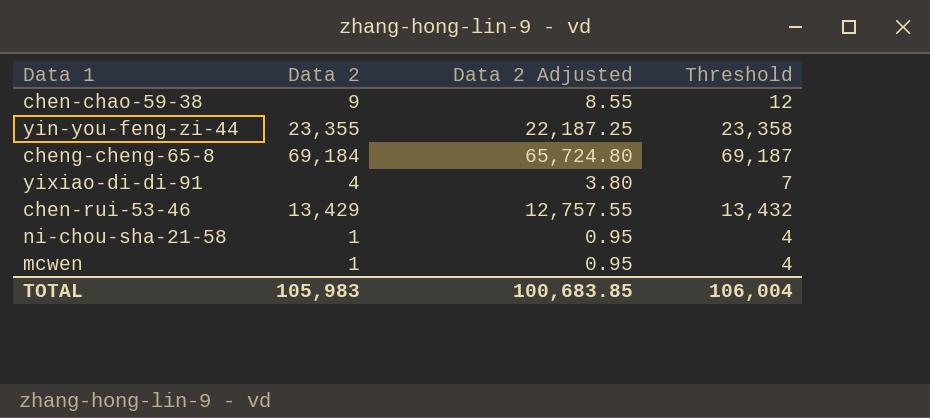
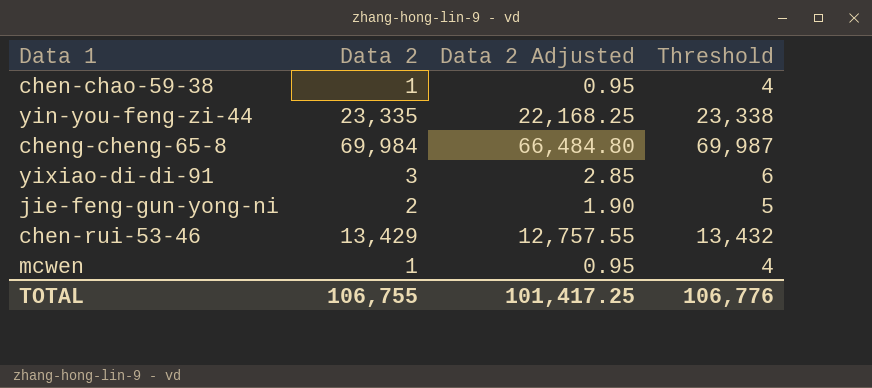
row ni-chou-sha-21-58: 1 | 0.95 | 4 -> none
chen-chao-59-38 | Data 2: 9 -> 1
chen-chao-59-38 | Data 2 Adjusted: 8.55 -> 0.95
chen-chao-59-38 | Threshold: 12 -> 4
yin-you-feng-zi-44 | Data 2: 23,355 -> 23,335
yin-you-feng-zi-44 | Data 2 Adjusted: 22,187.25 -> 22,168.25
yin-you-feng-zi-44 | Threshold: 23,358 -> 23,338
cheng-cheng-65-8 | Data 2: 69,184 -> 69,984
cheng-cheng-65-8 | Data 2 Adjusted: 65,724.80 -> 66,484.80
cheng-cheng-65-8 | Threshold: 69,187 -> 69,987
yixiao-di-di-91 | Data 2: 4 -> 3
yixiao-di-di-91 | Data 2 Adjusted: 3.80 -> 2.85
yixiao-di-di-91 | Threshold: 7 -> 6
row jie-feng-gun-yong-ni: none -> 2 | 1.90 | 5
TOTAL | Data 2: 105,983 -> 106,755
TOTAL | Data 2 Adjusted: 100,683.85 -> 101,417.25
TOTAL | Threshold: 106,004 -> 106,776

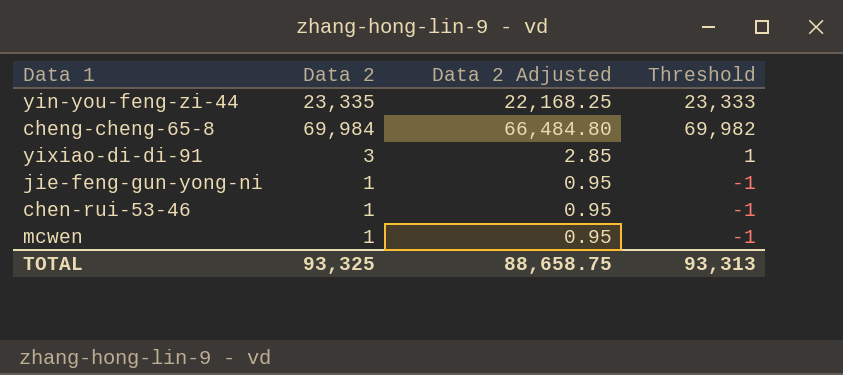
column Threshold | formula: [Data 2] + 3 -> [Data 2] - 2
row chen-chao-59-38: 1 | 0.95 | 4 -> none
jie-feng-gun-yong-ni | Data 2: 2 -> 1
jie-feng-gun-yong-ni | Data 2 Adjusted: 1.90 -> 0.95
chen-rui-53-46 | Data 2: 13,429 -> 1
chen-rui-53-46 | Data 2 Adjusted: 12,757.55 -> 0.95
TOTAL | Data 2: 106,755 -> 93,325
TOTAL | Data 2 Adjusted: 101,417.25 -> 88,658.75
TOTAL | Threshold: 106,776 -> 93,313

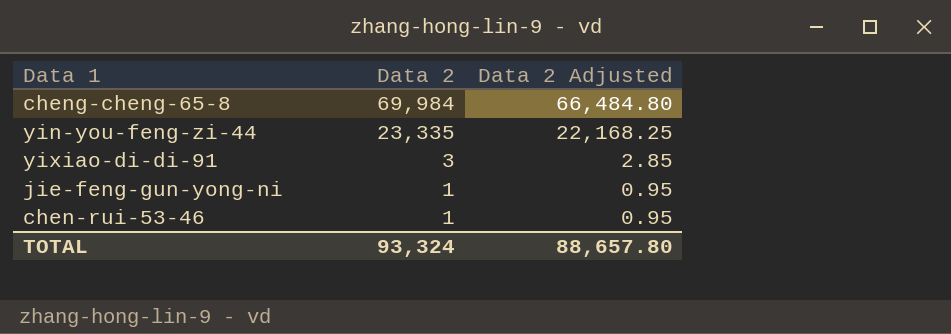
row order: none -> Data 2 descending
column Threshold | formula: [Data 2] - 2 -> none
row mcwen: 1 | 0.95 | -1 -> none
TOTAL | Data 2: 93,325 -> 93,324
TOTAL | Data 2 Adjusted: 88,658.75 -> 88,657.80

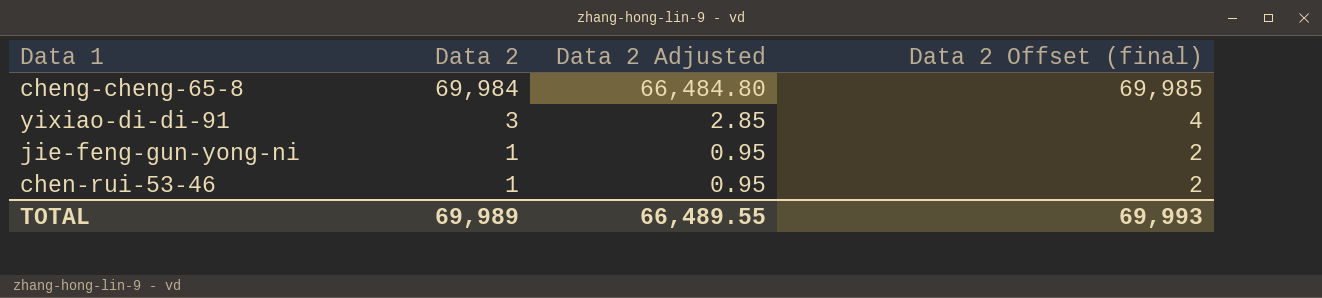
column Data 2 Offset (final) | formula: none -> [Data 2] + 1
row yin-you-feng-zi-44: 23,335 | 22,168.25 -> none
TOTAL | Data 2: 93,324 -> 69,989
TOTAL | Data 2 Adjusted: 88,657.80 -> 66,489.55

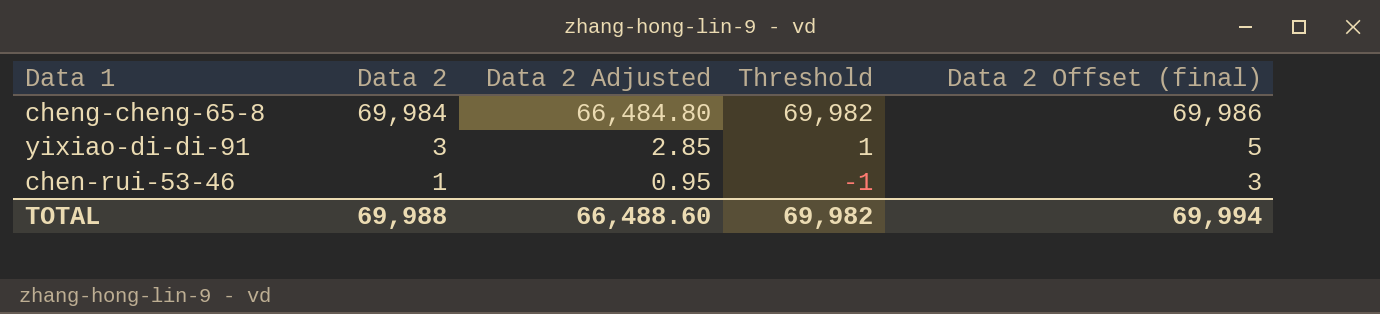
column Threshold | formula: none -> [Data 2] - 2
column Data 2 Offset (final) | formula: [Data 2] + 1 -> [Data 2] + 2
row jie-feng-gun-yong-ni: 1 | 0.95 | 2 -> none
TOTAL | Data 2: 69,989 -> 69,988
TOTAL | Data 2 Adjusted: 66,489.55 -> 66,488.60
TOTAL | Data 2 Offset (final): 69,993 -> 69,994

